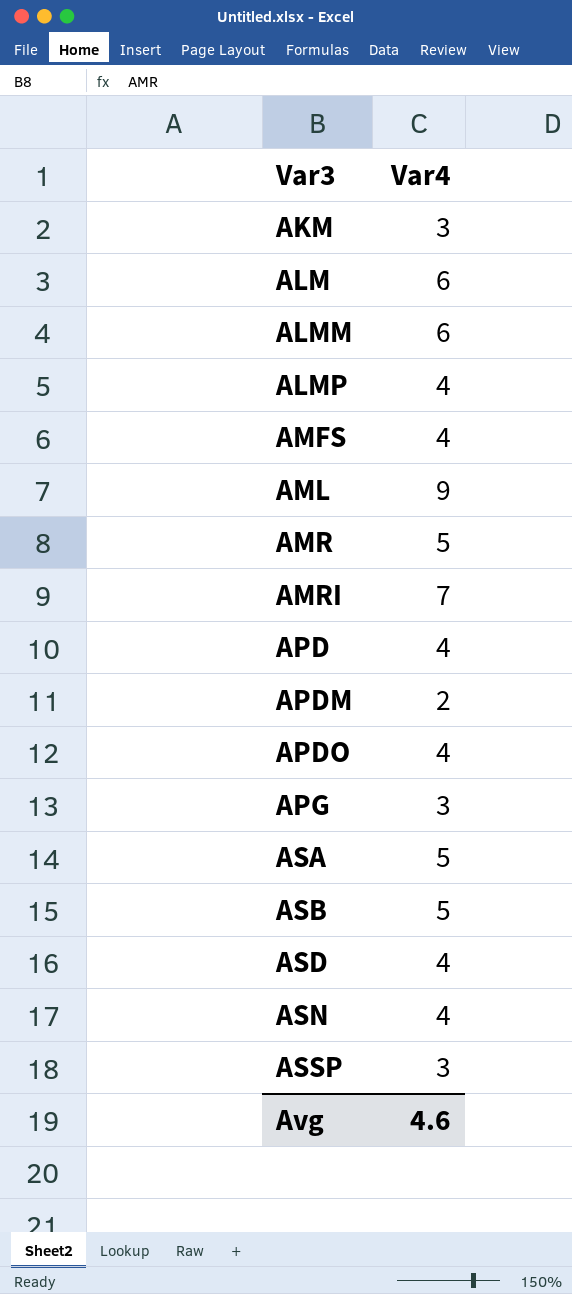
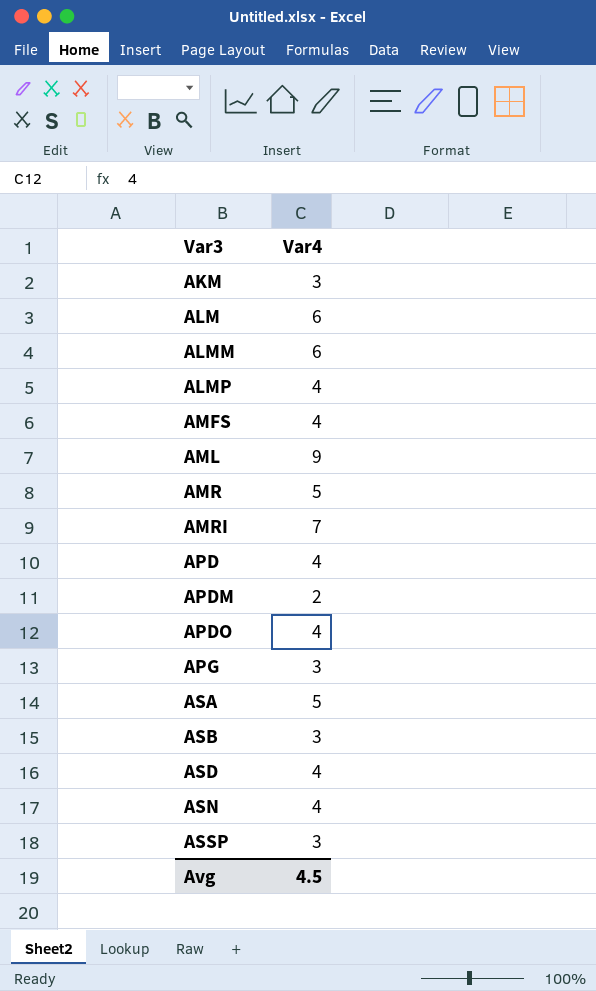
ASB | Var4: 5 -> 3
Avg | Var4: 4.6 -> 4.5

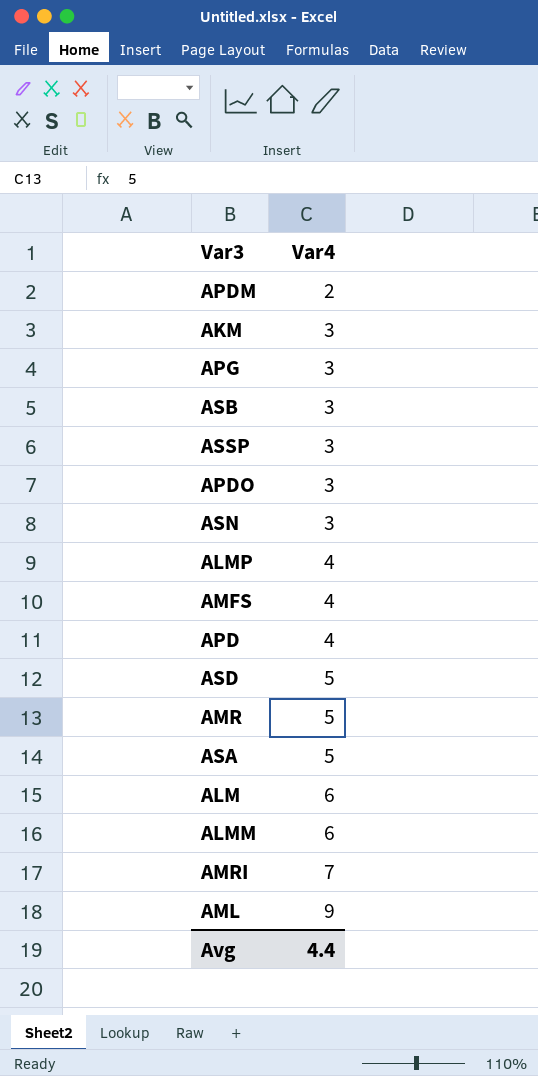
row order: Var3 ascending -> Var4 ascending
APDO | Var4: 4 -> 3
ASN | Var4: 4 -> 3
ASD | Var4: 4 -> 5
Avg | Var4: 4.5 -> 4.4

